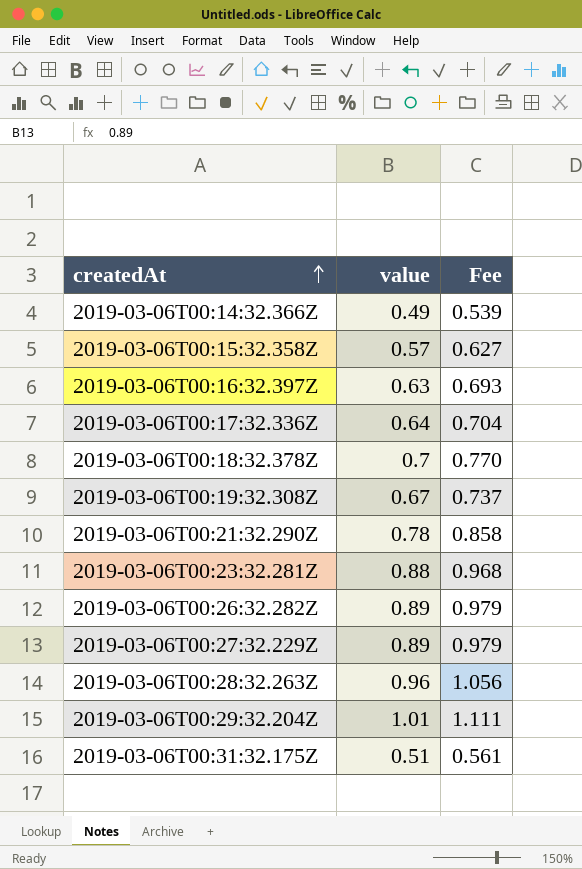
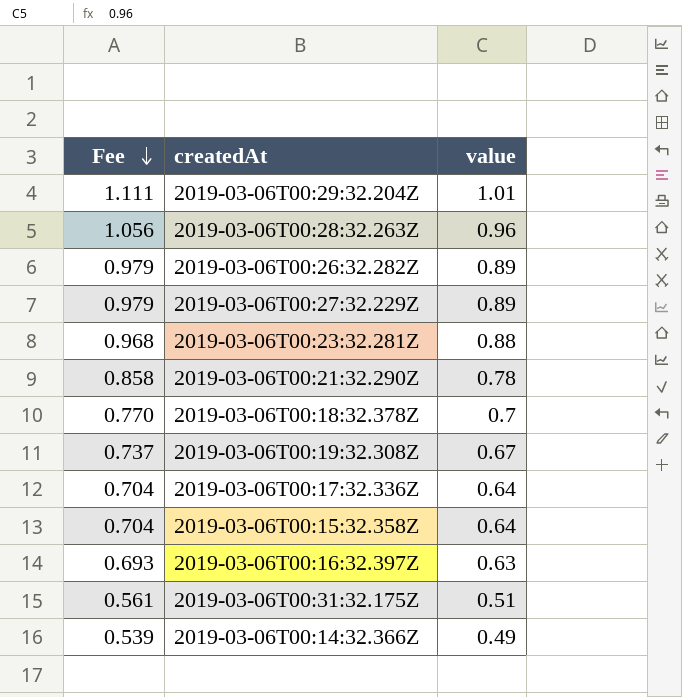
row order: createdAt ascending -> Fee descending
column Fee | position: 3 -> 1
2019-03-06T00:15:32.358Z | Fee: 0.627 -> 0.704
2019-03-06T00:15:32.358Z | value: 0.57 -> 0.64

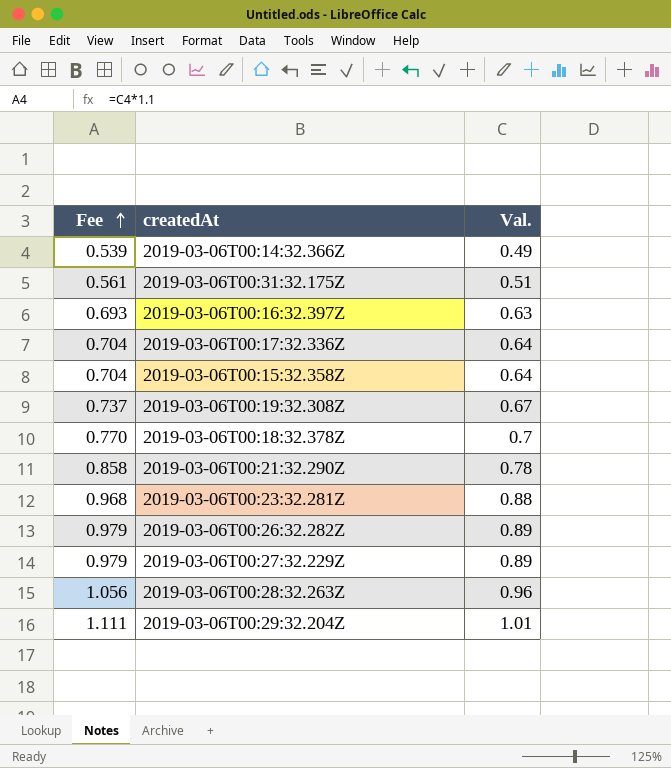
row order: Fee descending -> Fee ascending
column name: value -> Val.

